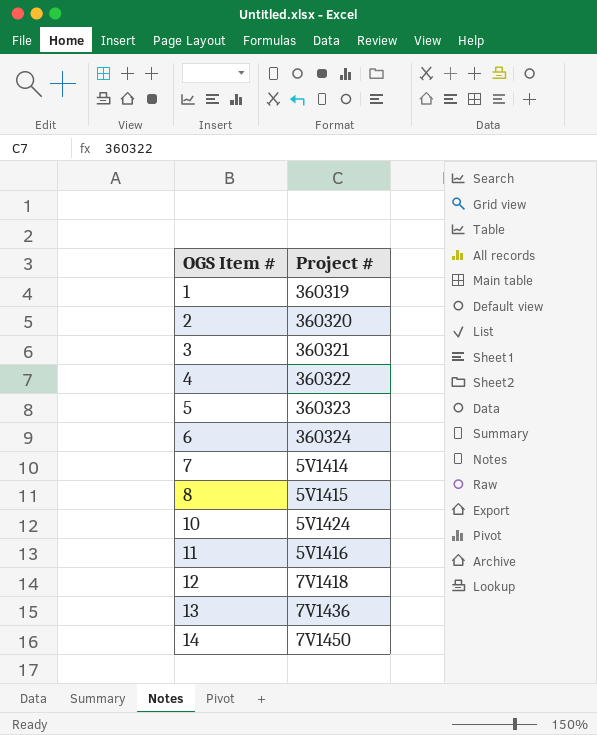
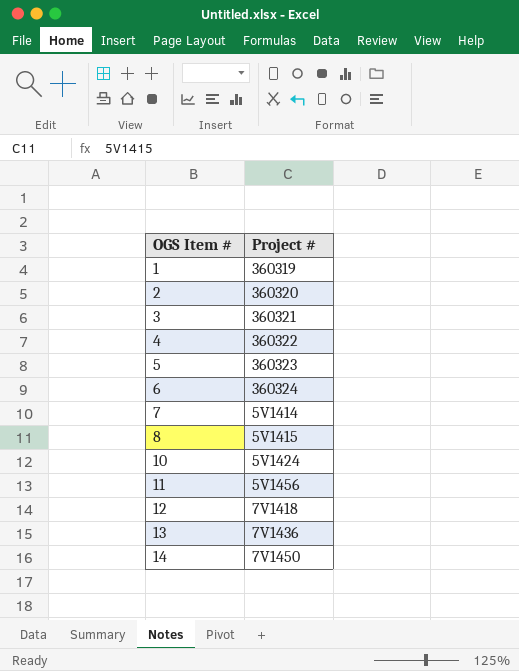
11 | Project #: 5V1416 -> 5V1456

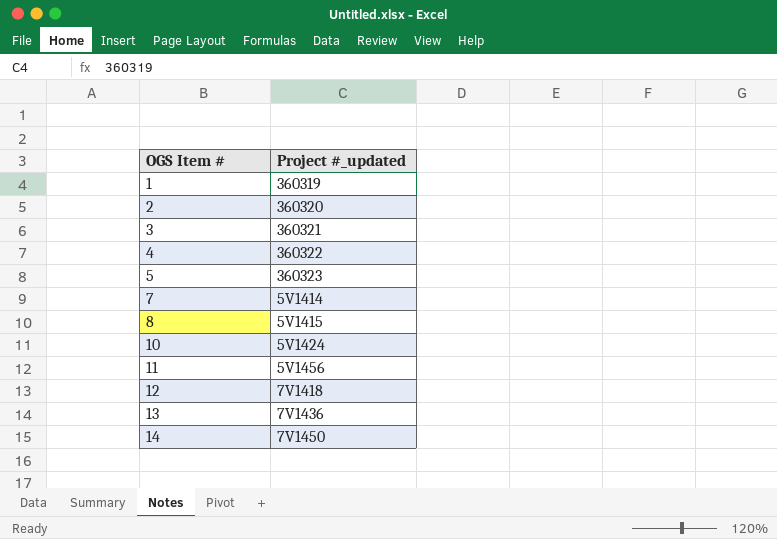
column name: Project # -> Project #_updated
row 6: 360324 -> none

